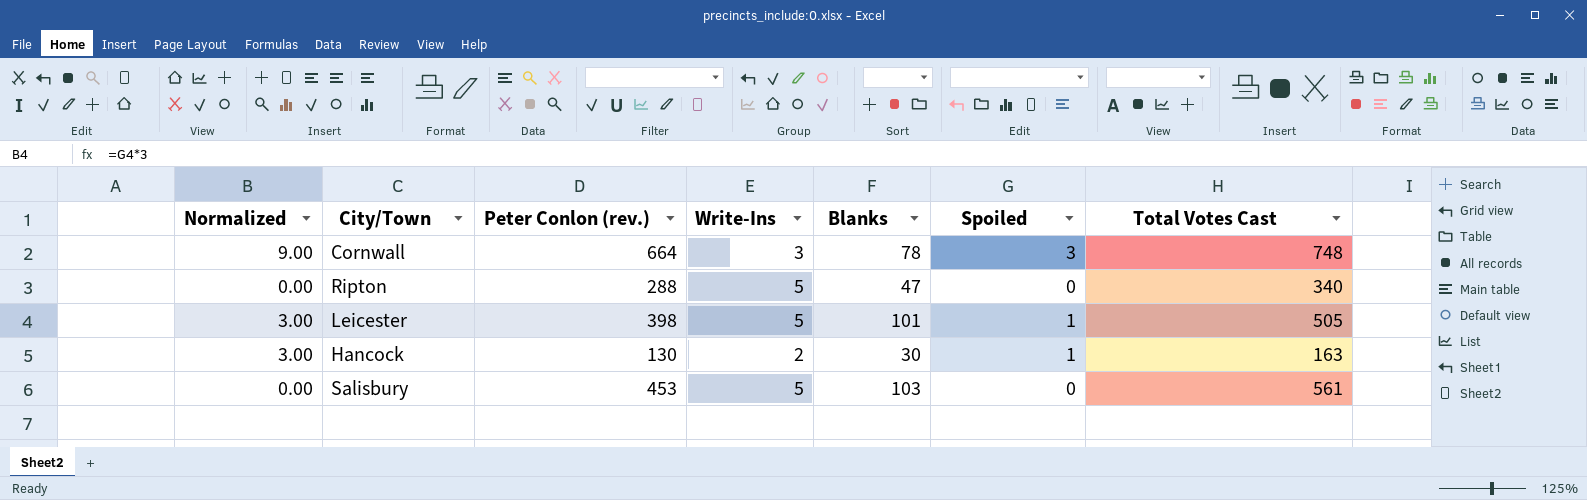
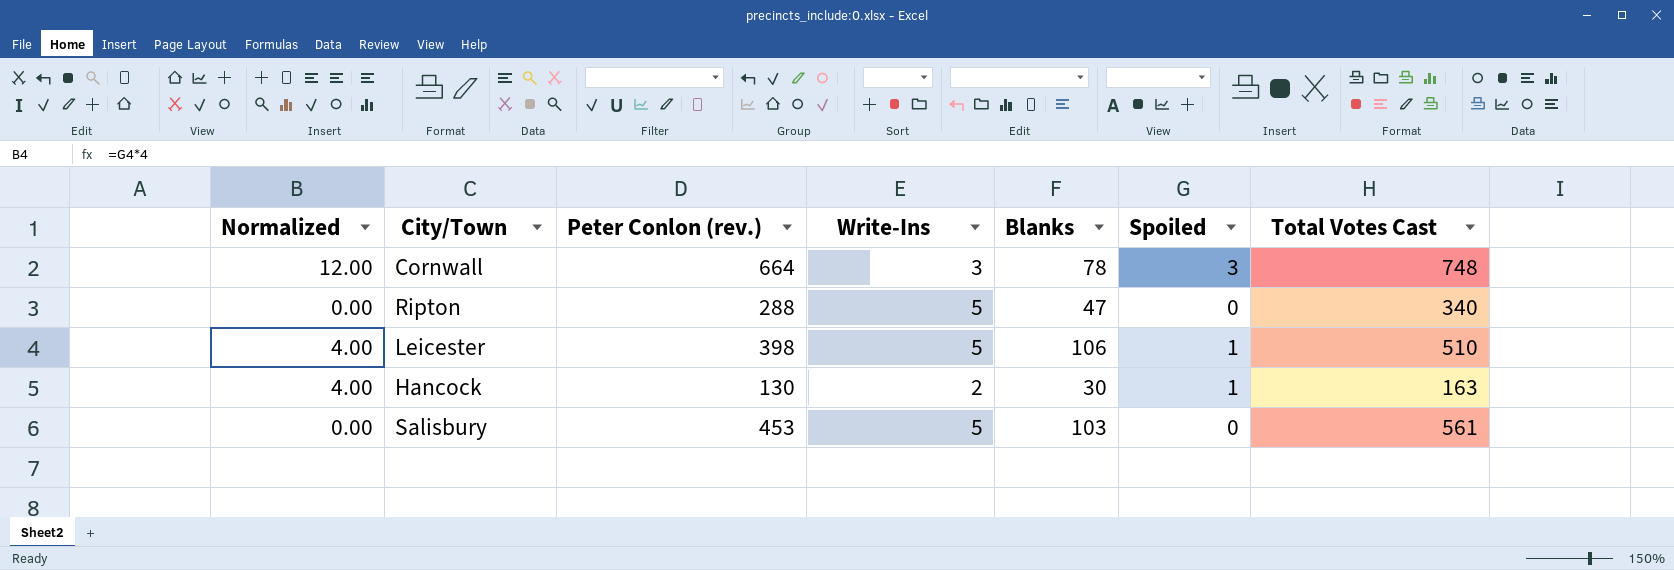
column Normalized | formula: [Spoiled] * 3 -> [Spoiled] * 4
Leicester | Blanks: 101 -> 106
Leicester | Total Votes Cast: 505 -> 510

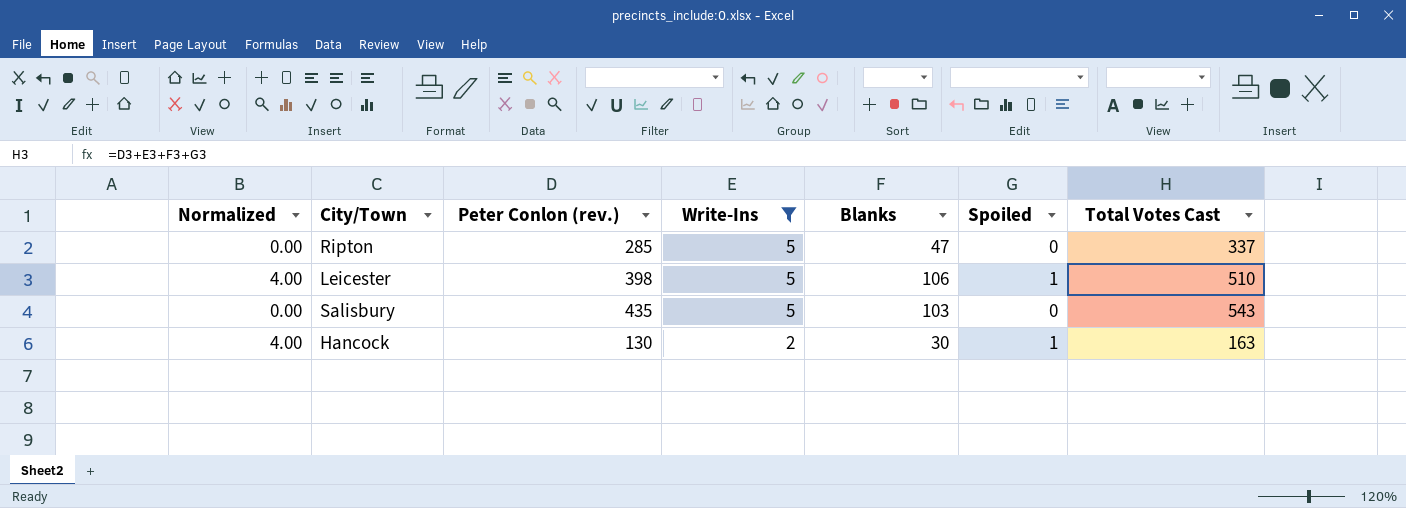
filter: none -> Write-Ins != 3
row order: none -> Write-Ins descending
Ripton | Peter Conlon (rev.): 288 -> 285
Ripton | Total Votes Cast: 340 -> 337
Salisbury | Peter Conlon (rev.): 453 -> 435
Salisbury | Total Votes Cast: 561 -> 543

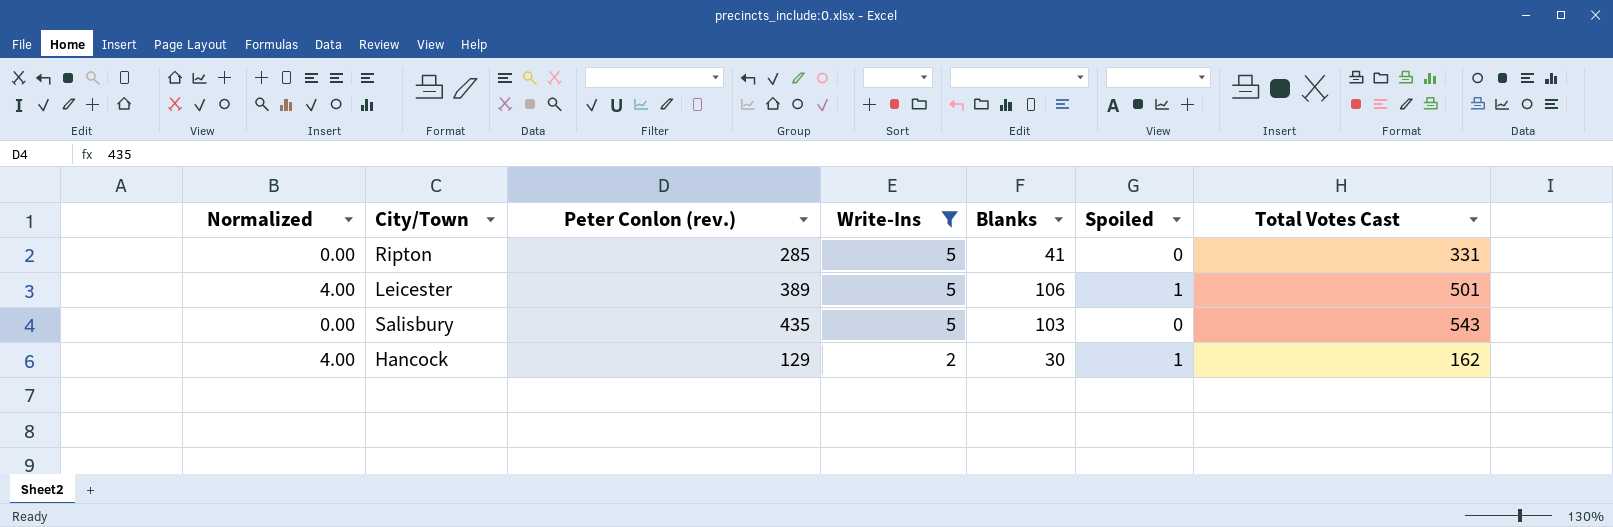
Ripton | Blanks: 47 -> 41
Ripton | Total Votes Cast: 337 -> 331
Leicester | Peter Conlon (rev.): 398 -> 389
Leicester | Total Votes Cast: 510 -> 501
Hancock | Peter Conlon (rev.): 130 -> 129
Hancock | Total Votes Cast: 163 -> 162

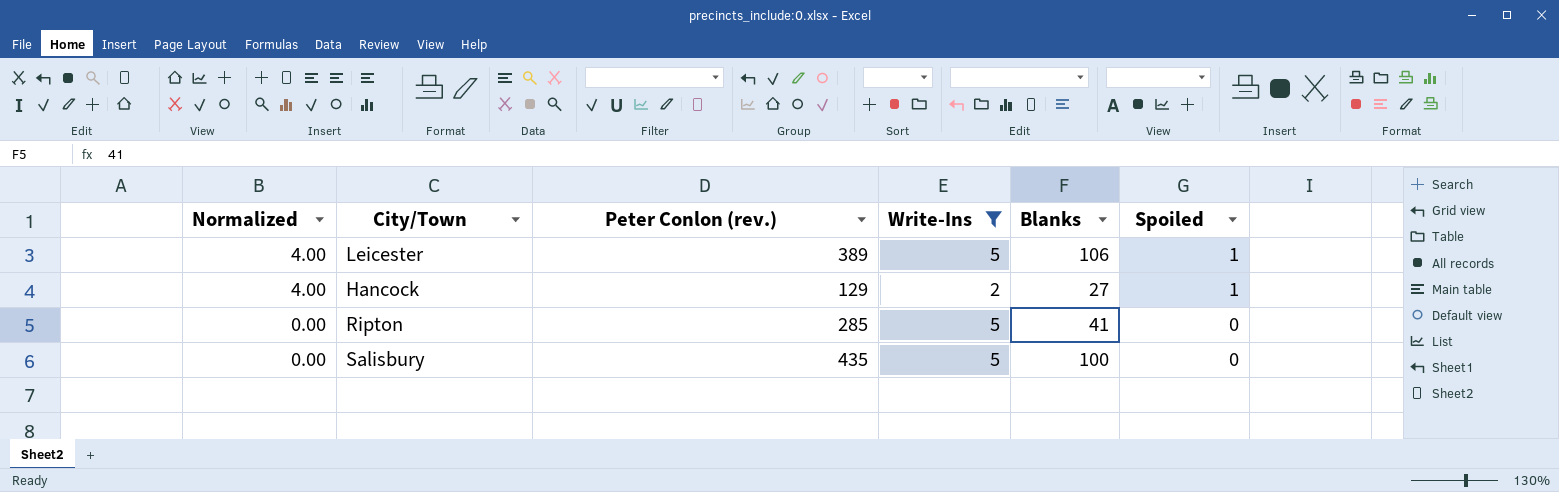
row order: Write-Ins descending -> Normalized descending
column Total Votes Cast | formula: [Peter Conlon (rev.)] + [Write-Ins] + [Blanks] + [Spoiled] -> none
Hancock | Blanks: 30 -> 27
Salisbury | Blanks: 103 -> 100

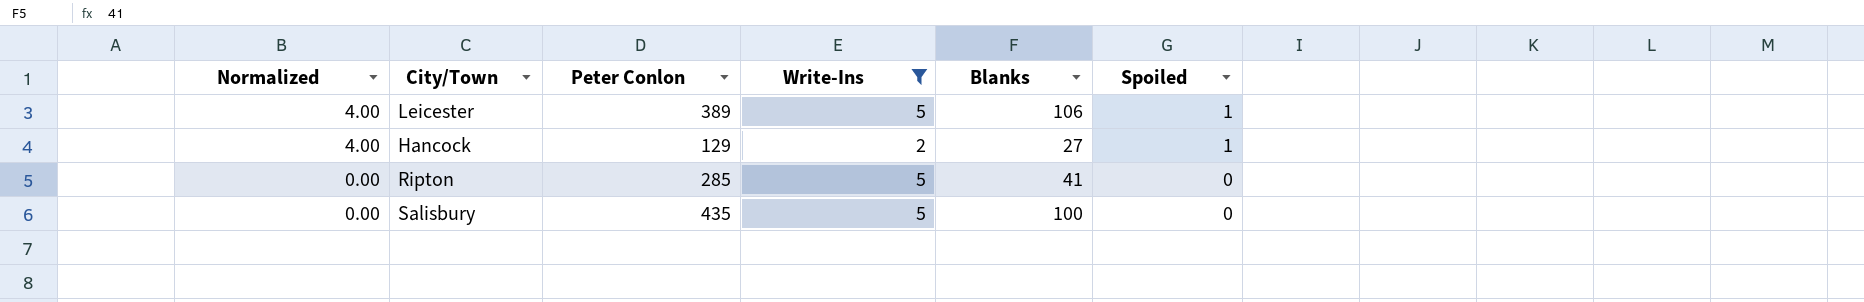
column name: Peter Conlon (rev.) -> Peter Conlon

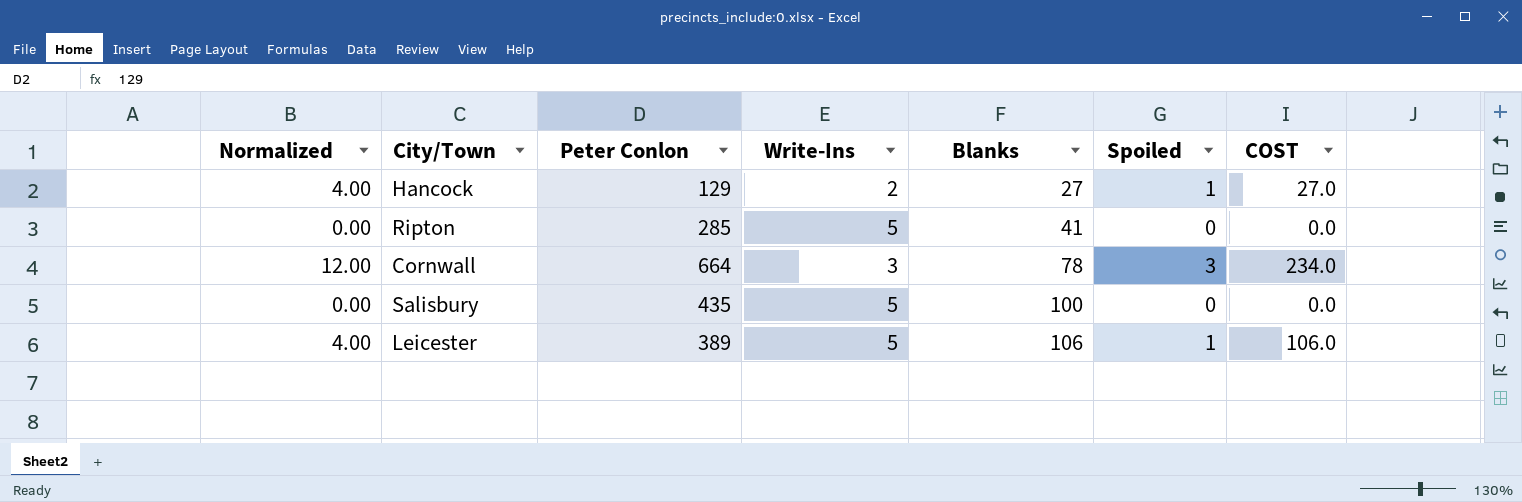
filter: Write-Ins != 3 -> none
row order: Normalized descending -> Blanks ascending
column COST | formula: none -> [Blanks] * [Spoiled]

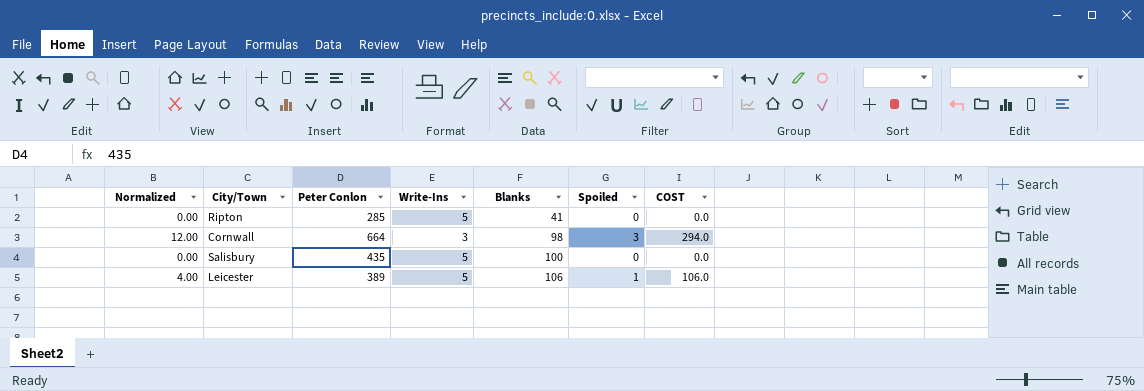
row Hancock: 4.00 | 129 | 2 | 27 | 1 | 27.0 -> none
Cornwall | Blanks: 78 -> 98
Cornwall | COST: 234.0 -> 294.0

